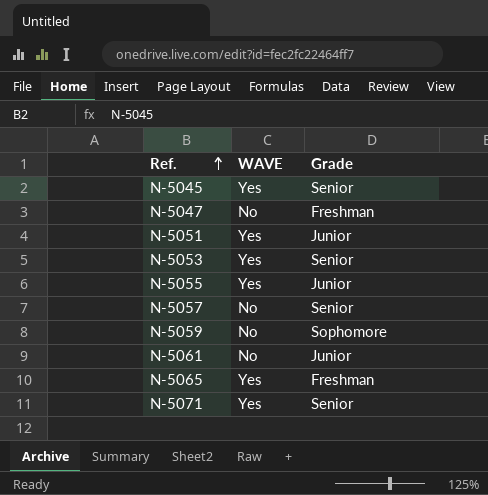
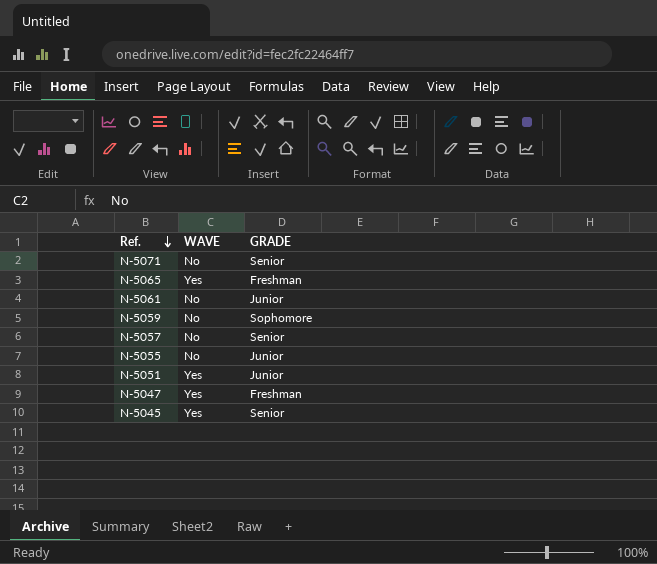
row order: Ref. ascending -> Ref. descending
column name: Grade -> GRADE
row N-5053: Yes | Senior -> none
N-5071 | WAVE: Yes -> No
N-5055 | WAVE: Yes -> No
N-5047 | WAVE: No -> Yes

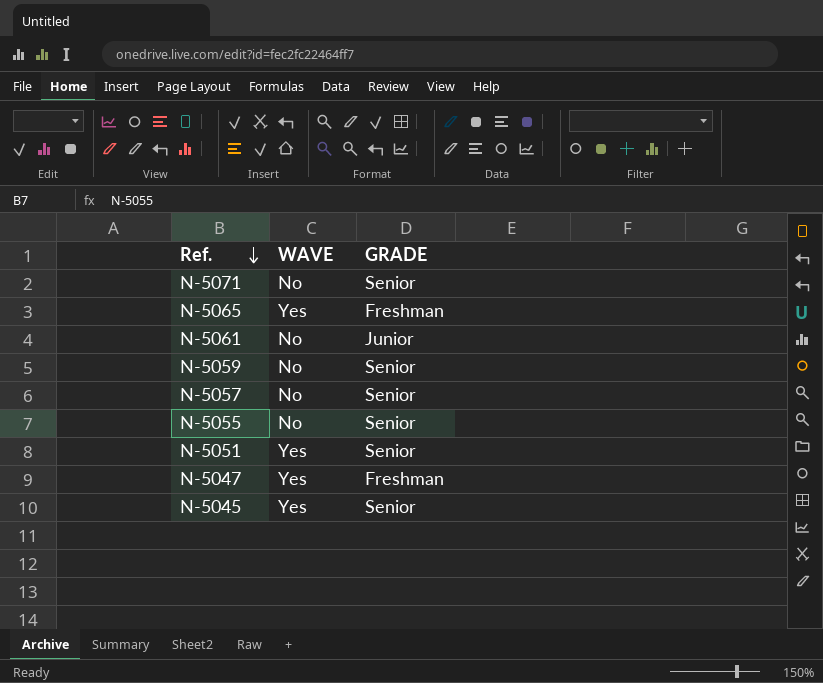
N-5059 | GRADE: Sophomore -> Senior
N-5055 | GRADE: Junior -> Senior
N-5051 | GRADE: Junior -> Senior

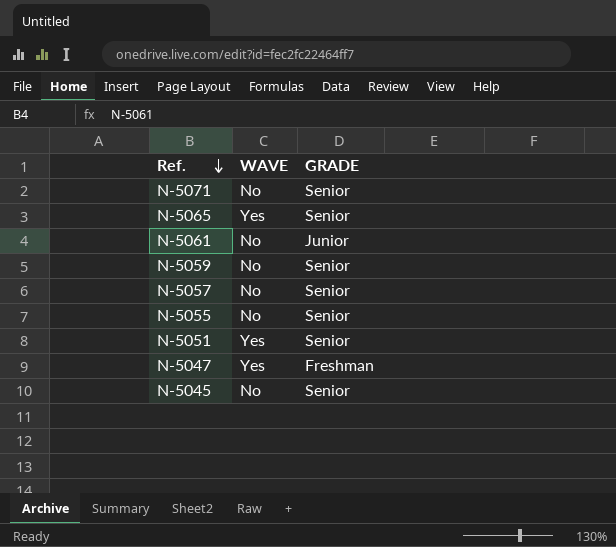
N-5065 | GRADE: Freshman -> Senior
N-5045 | WAVE: Yes -> No

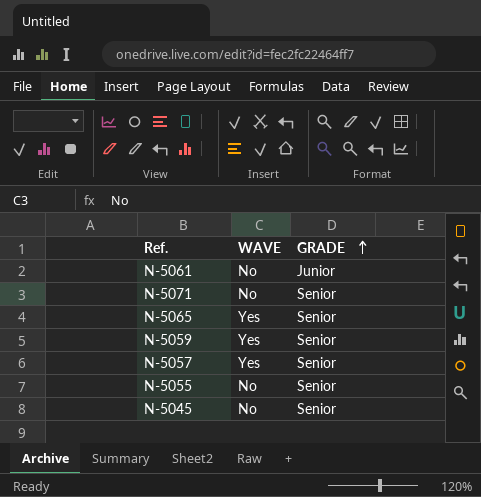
row order: Ref. descending -> GRADE ascending
row N-5051: Yes | Senior -> none
row N-5047: Yes | Freshman -> none
N-5059 | WAVE: No -> Yes
N-5057 | WAVE: No -> Yes

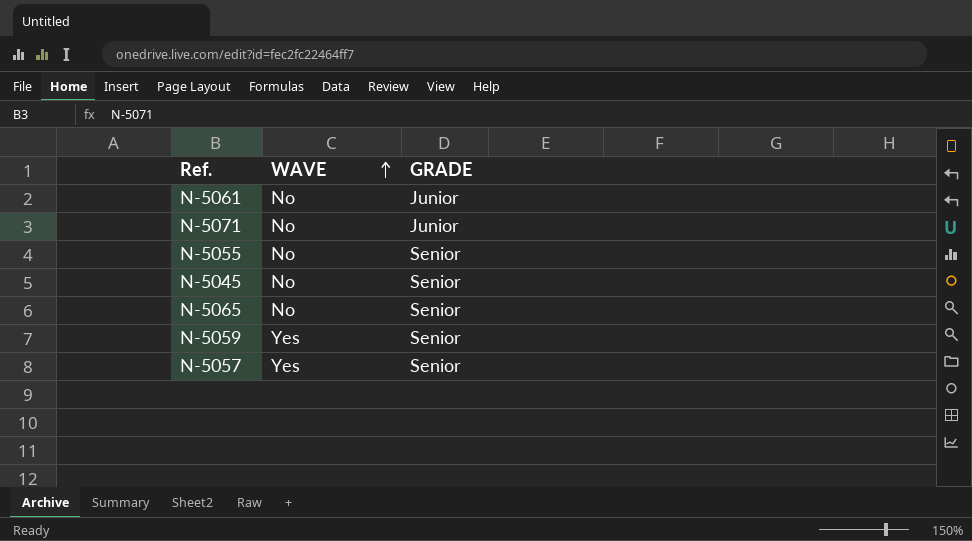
row order: GRADE ascending -> WAVE ascending
N-5071 | GRADE: Senior -> Junior
N-5065 | WAVE: Yes -> No

